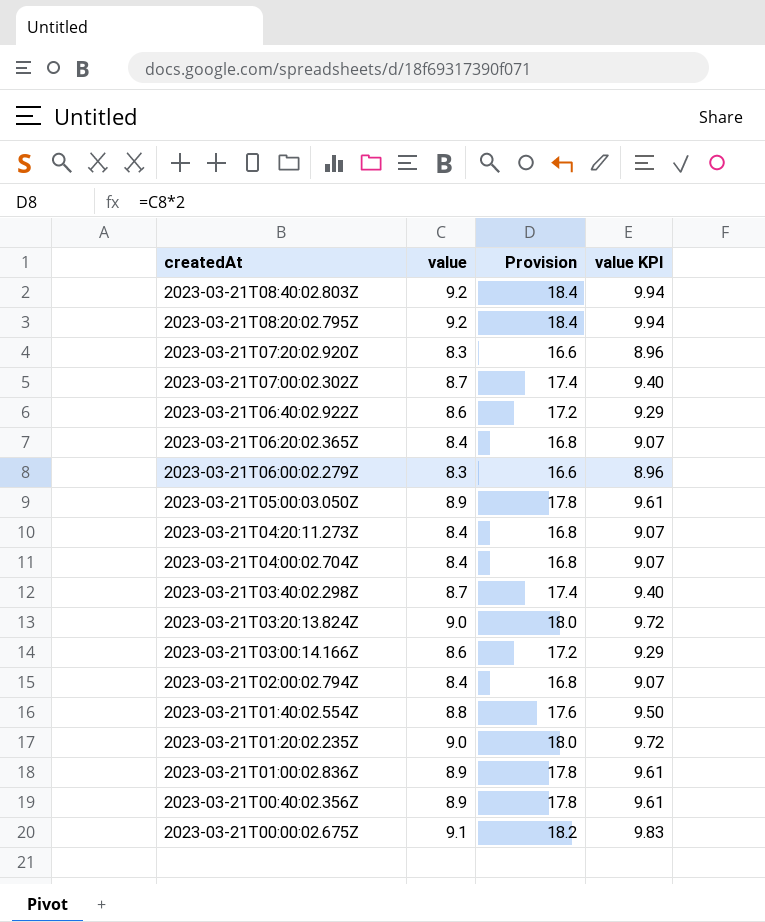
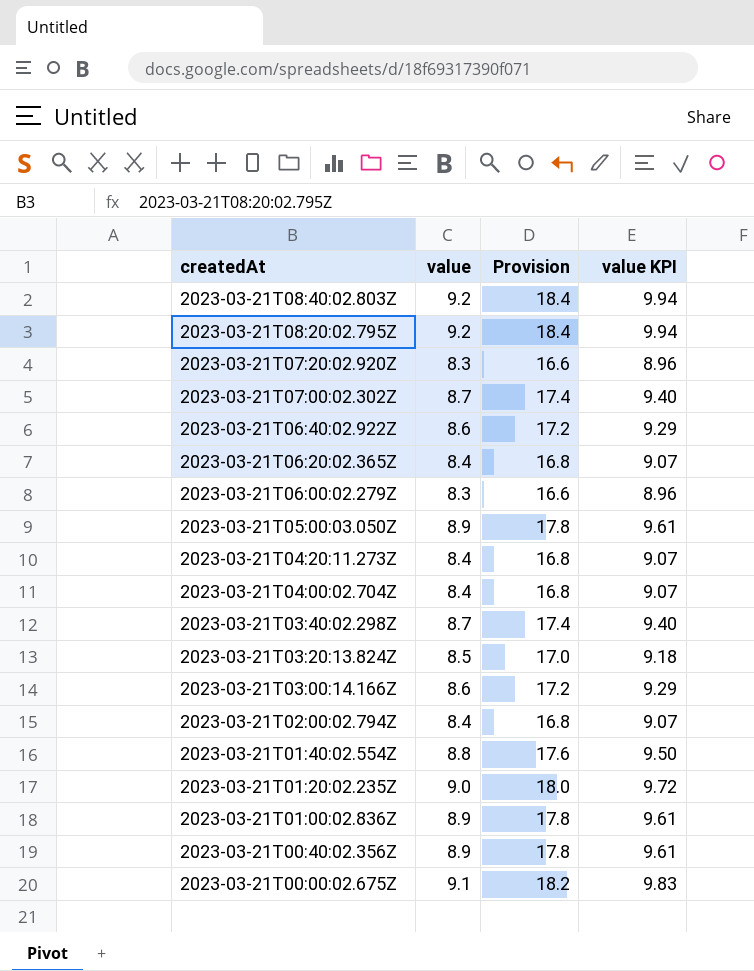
2023-03-21T03:20:13.824Z | value: 9.0 -> 8.5
2023-03-21T03:20:13.824Z | Provision: 18.0 -> 17.0
2023-03-21T03:20:13.824Z | value KPI: 9.72 -> 9.18

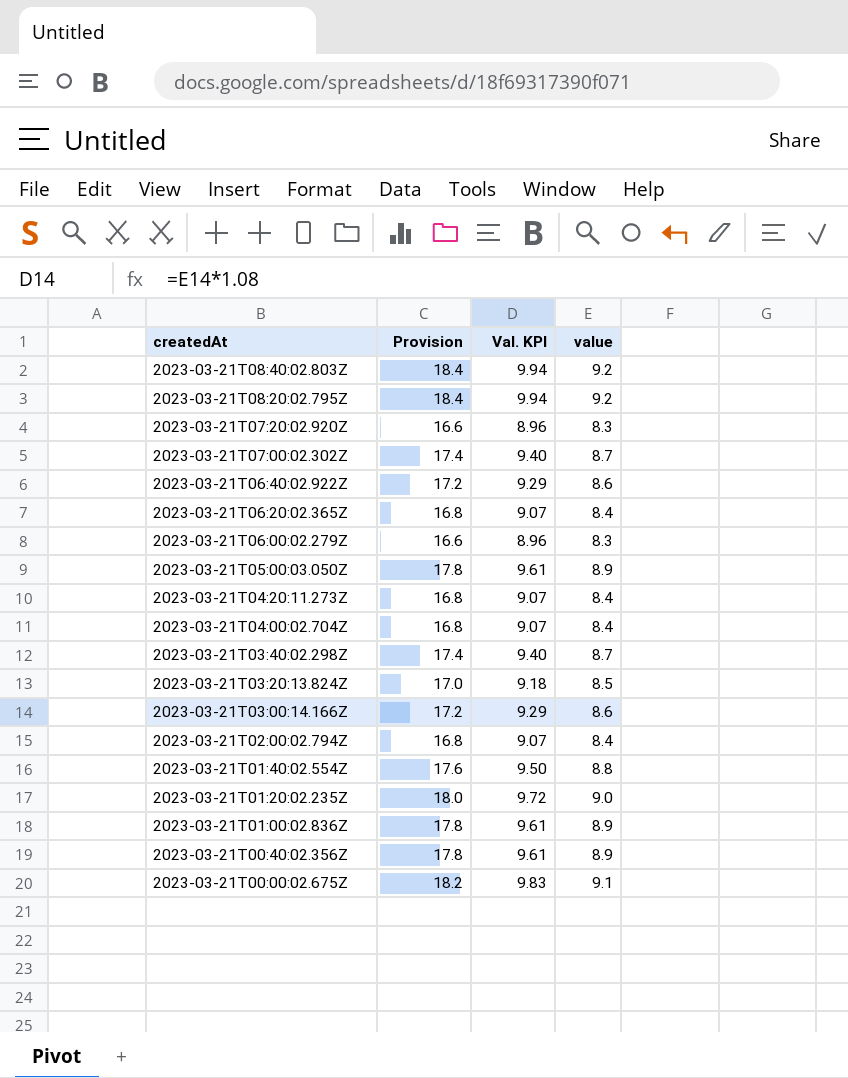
column name: value KPI -> Val. KPI
column value | position: 2 -> 4

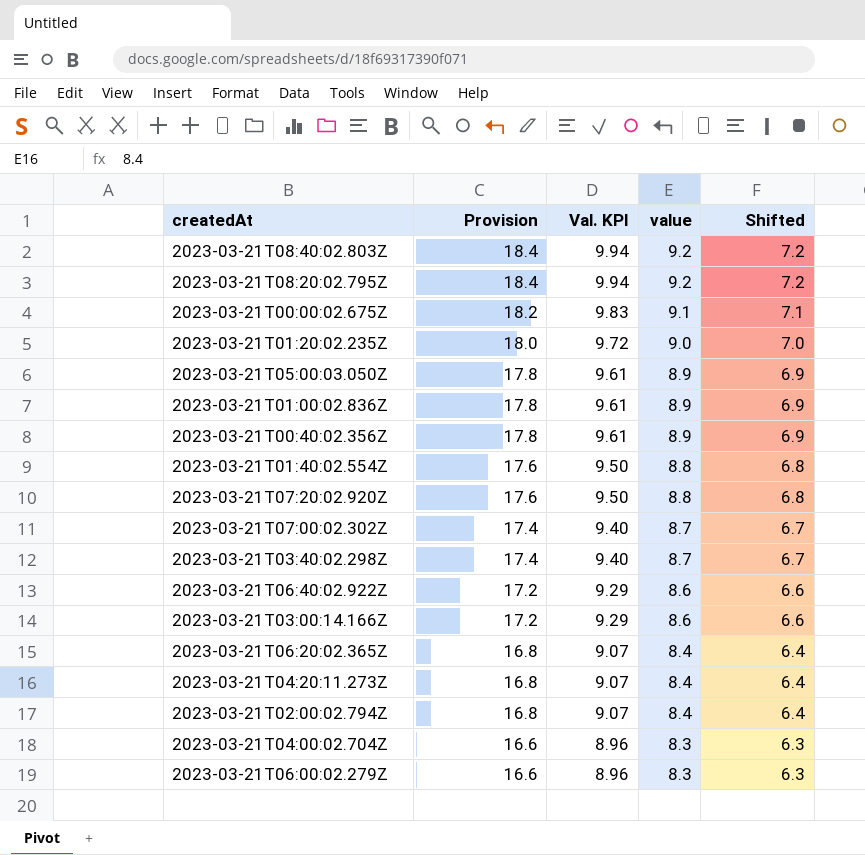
row order: createdAt descending -> Provision descending
column Shifted | formula: none -> [value] - 2
row 2023-03-21T03:20:13.824Z: 17.0 | 9.18 | 8.5 -> none
2023-03-21T07:20:02.920Z | Provision: 16.6 -> 17.6
2023-03-21T07:20:02.920Z | Val. KPI: 8.96 -> 9.50
2023-03-21T07:20:02.920Z | value: 8.3 -> 8.8
2023-03-21T04:00:02.704Z | Provision: 16.8 -> 16.6
2023-03-21T04:00:02.704Z | Val. KPI: 9.07 -> 8.96
2023-03-21T04:00:02.704Z | value: 8.4 -> 8.3

